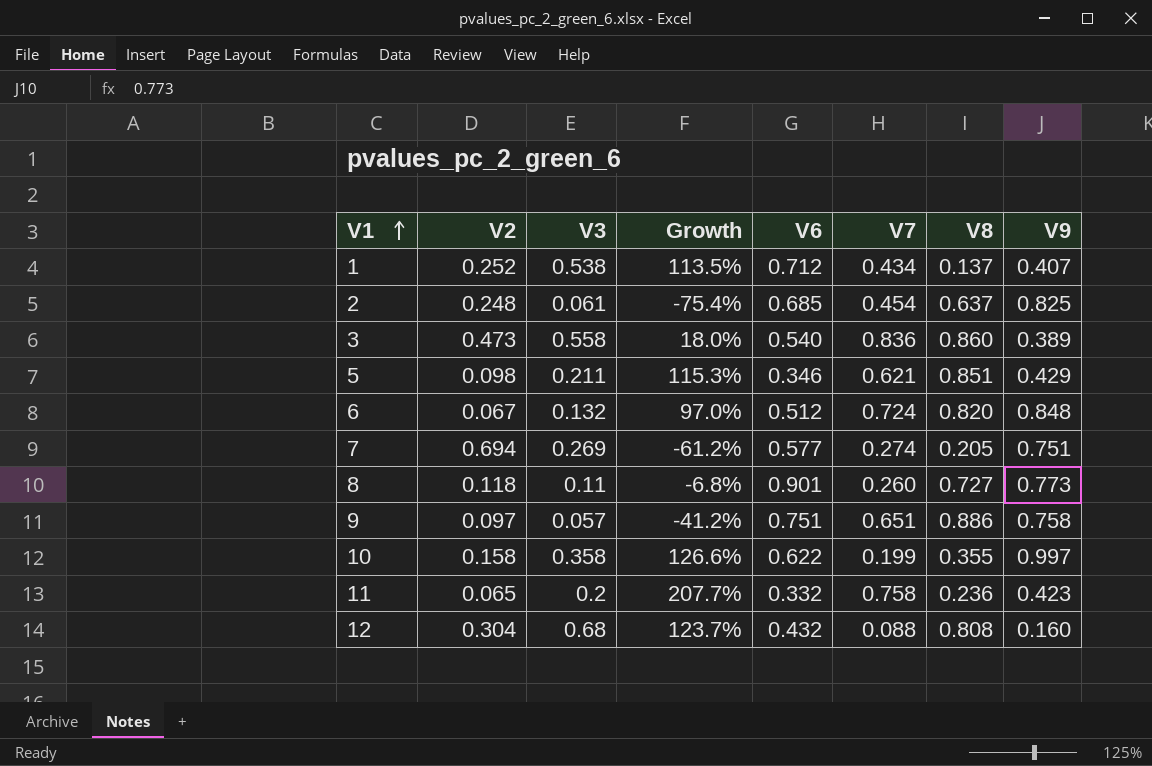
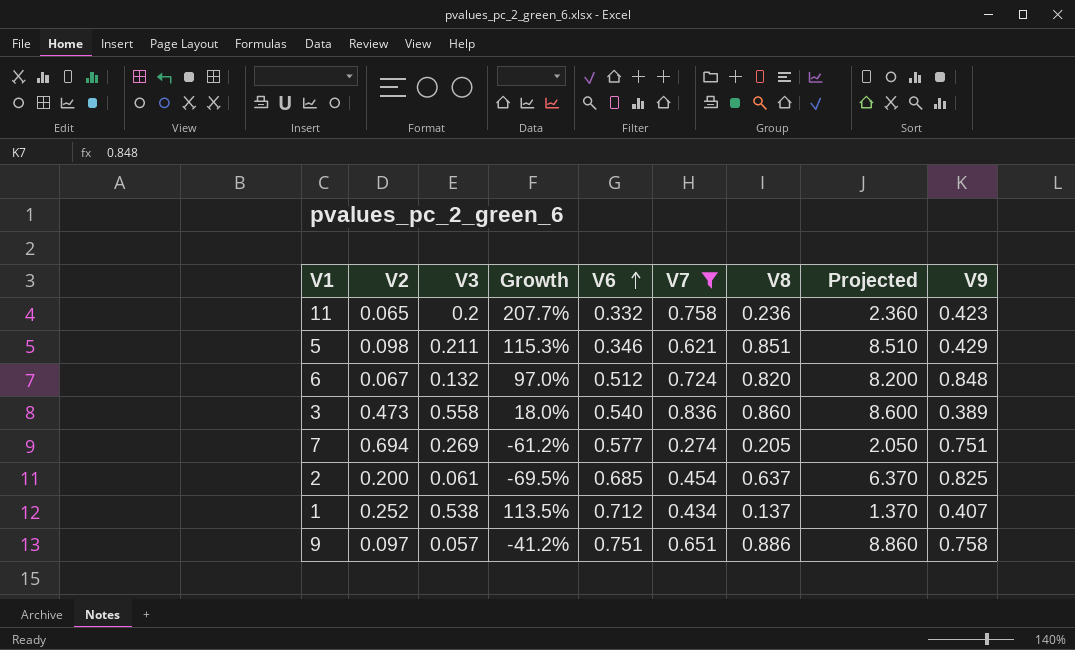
filter: none -> V7 >= 0.274
row order: V1 ascending -> V6 ascending
column Projected | formula: none -> [V8] * 10
2 | V2: 0.248 -> 0.200
2 | Growth: -75.4% -> -69.5%

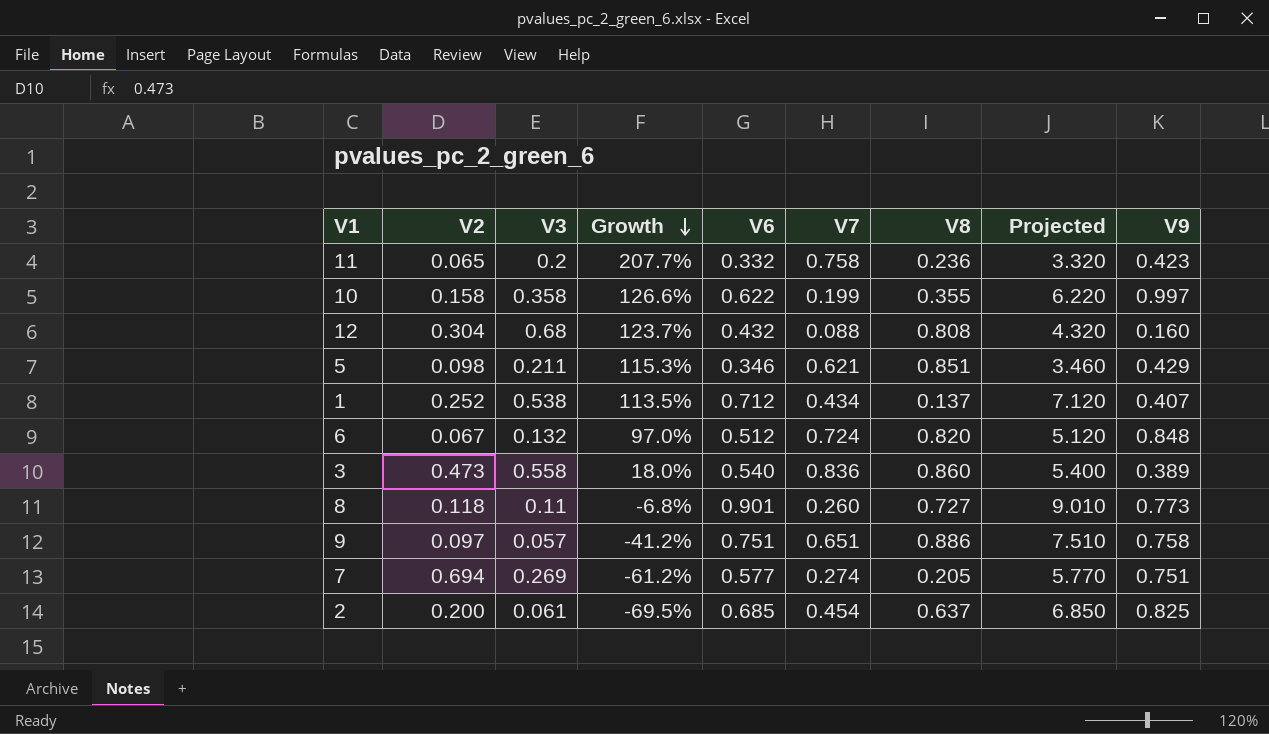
filter: V7 >= 0.274 -> none
row order: V6 ascending -> Growth descending
column Projected | formula: [V8] * 10 -> [V6] * 10

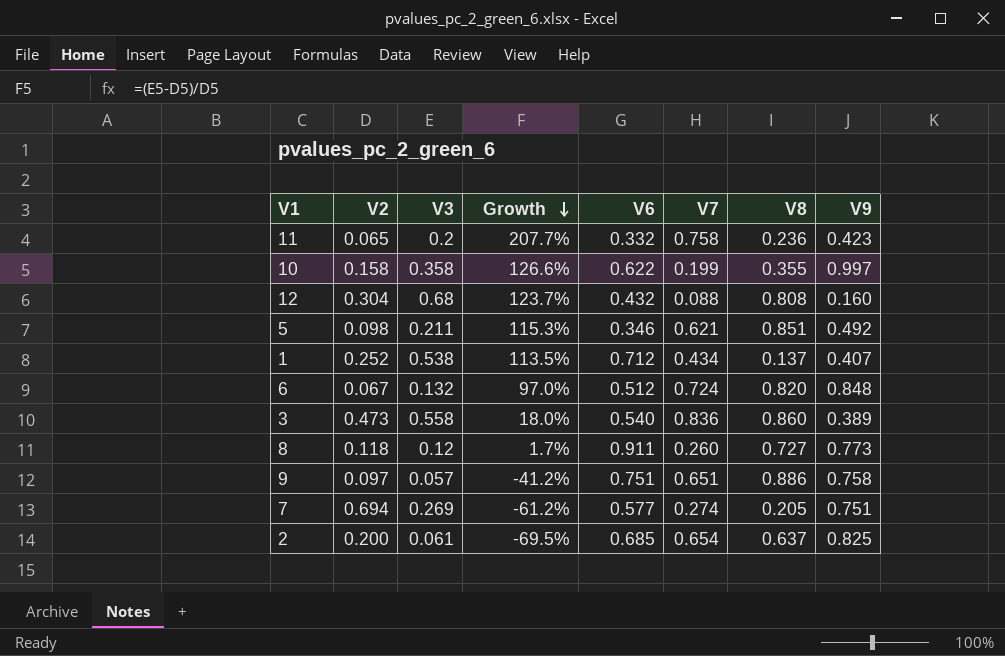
column Projected | formula: [V6] * 10 -> none
5 | V9: 0.429 -> 0.492
8 | V3: 0.11 -> 0.12
8 | Growth: -6.8% -> 1.7%
8 | V6: 0.901 -> 0.911
2 | V7: 0.454 -> 0.654

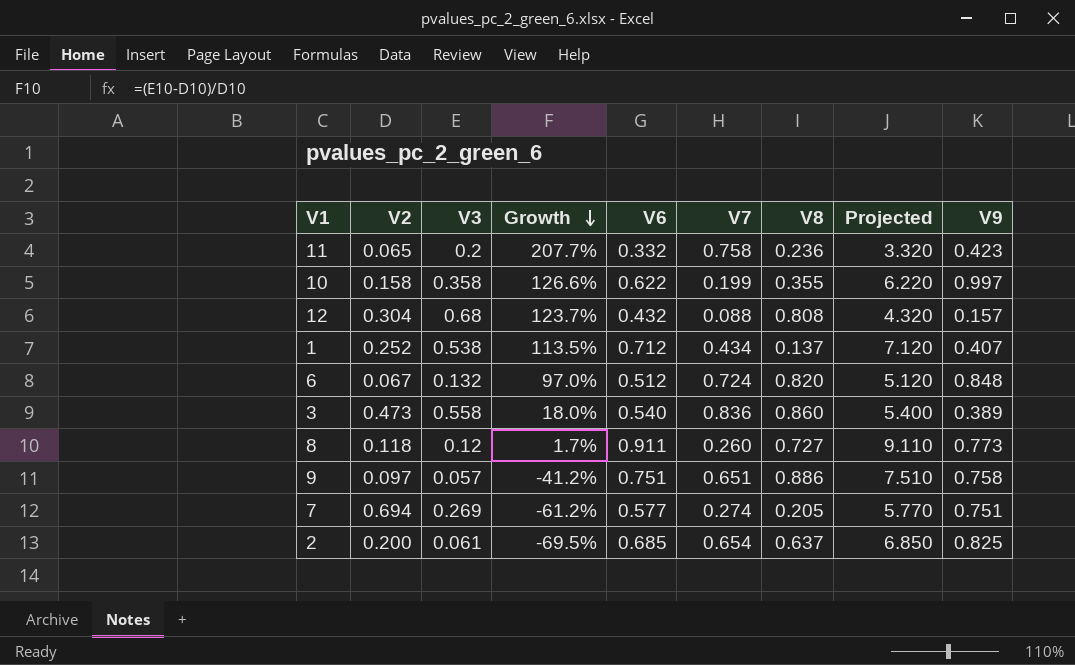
column Projected | formula: none -> [V6] * 10
row 5: 0.098 | 0.211 | 115.3% | 0.346 | 0.621 | 0.851 | 0.492 -> none
12 | V9: 0.160 -> 0.157

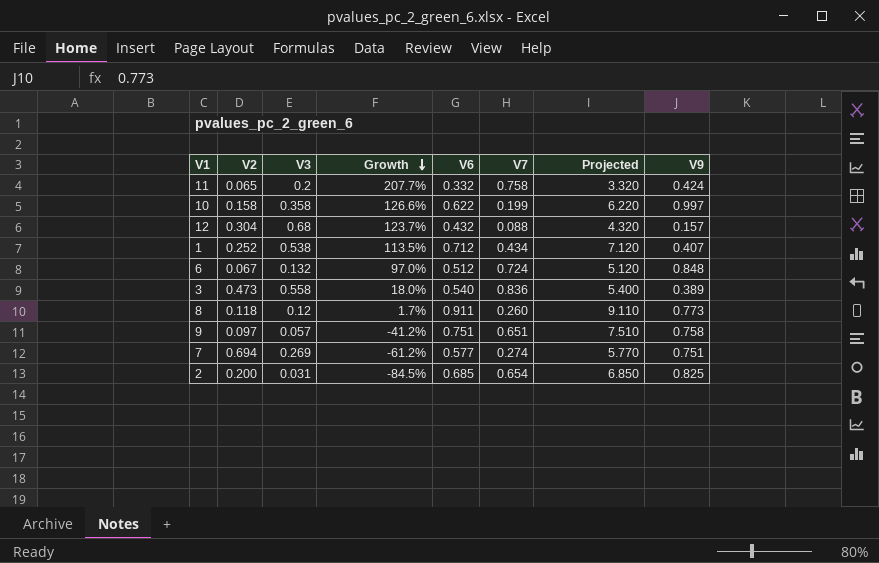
column V8 | position: 7 -> none
11 | V9: 0.423 -> 0.424
2 | V3: 0.061 -> 0.031
2 | Growth: -69.5% -> -84.5%

